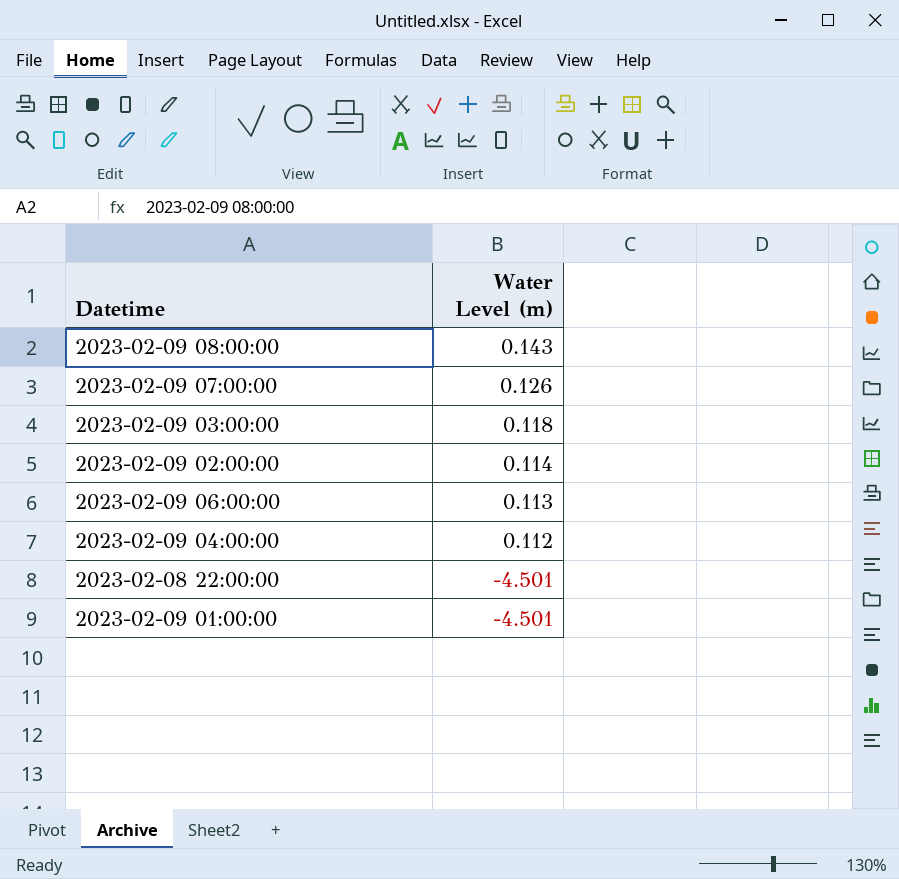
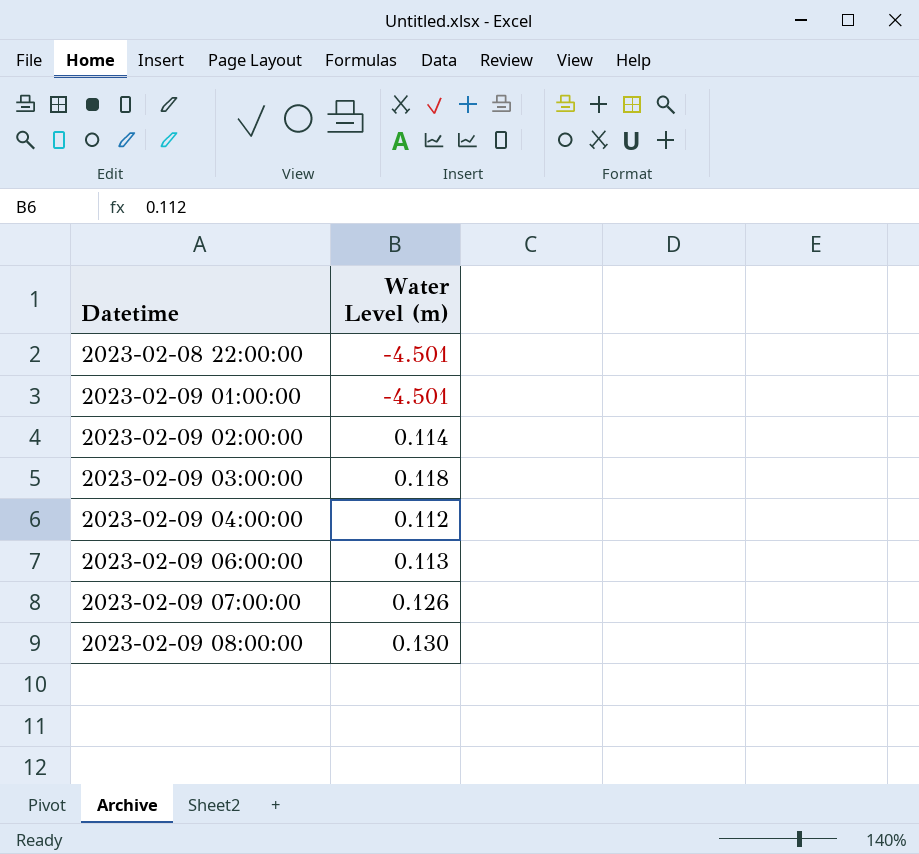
row order: Water Level (m) descending -> Datetime ascending
2023-02-09 08:00:00 | Water Level (m): 0.143 -> 0.130

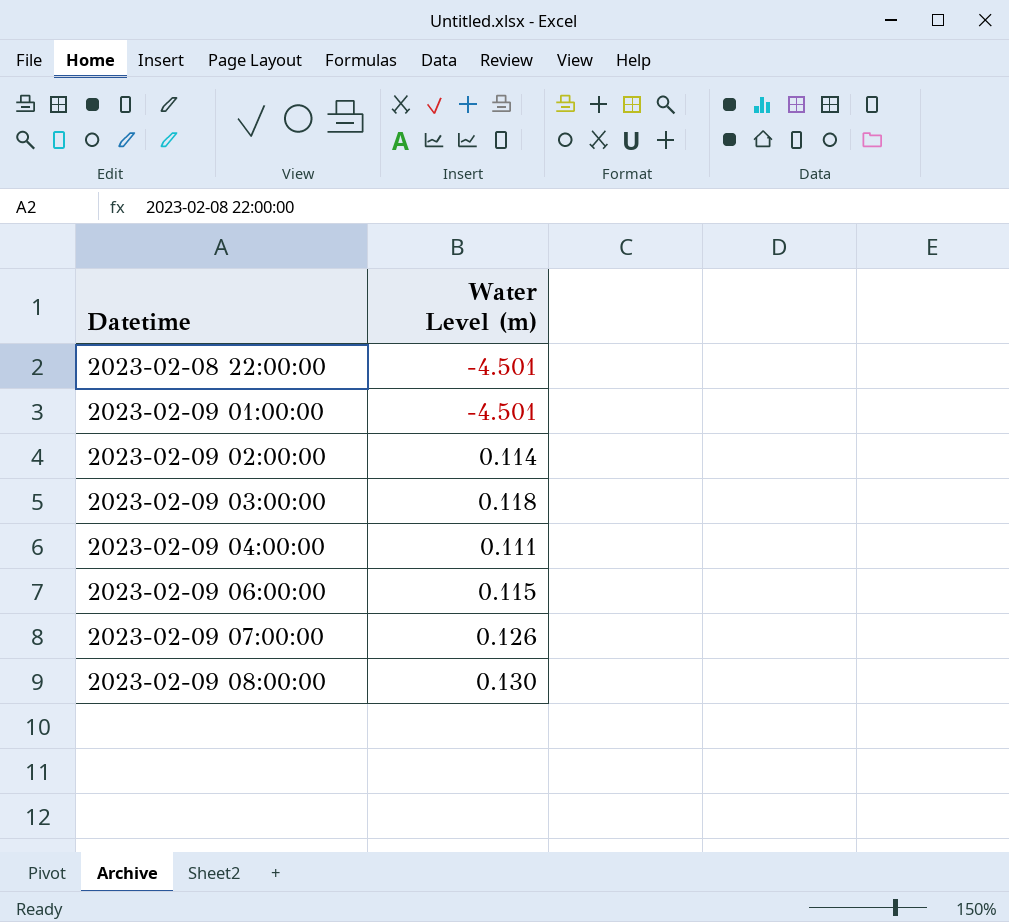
2023-02-09 04:00:00 | Water Level (m): 0.112 -> 0.111
2023-02-09 06:00:00 | Water Level (m): 0.113 -> 0.115

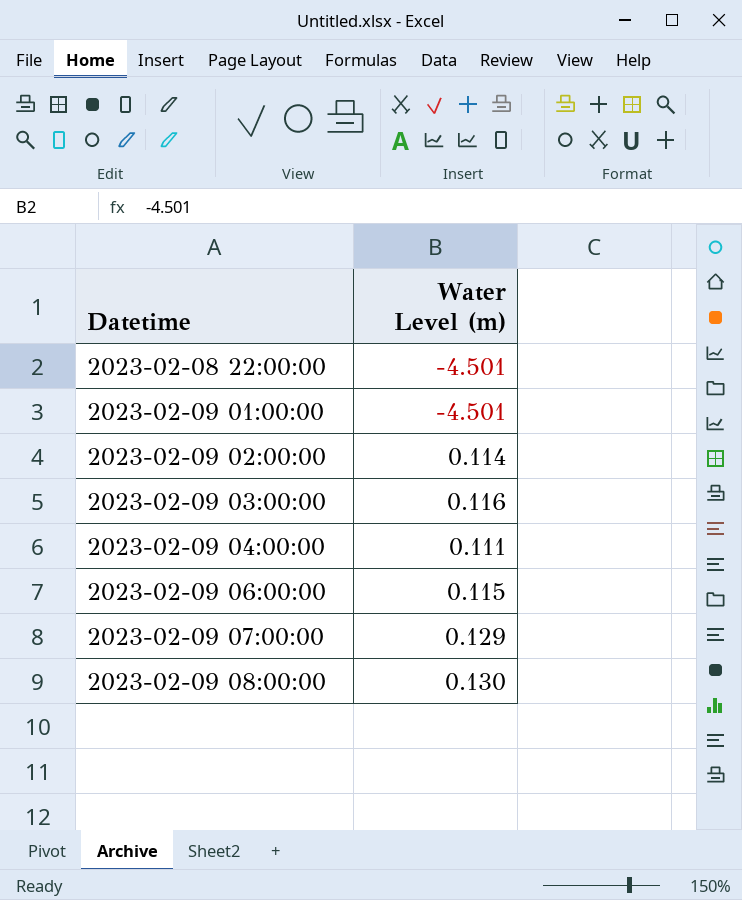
2023-02-09 03:00:00 | Water Level (m): 0.118 -> 0.116
2023-02-09 07:00:00 | Water Level (m): 0.126 -> 0.129

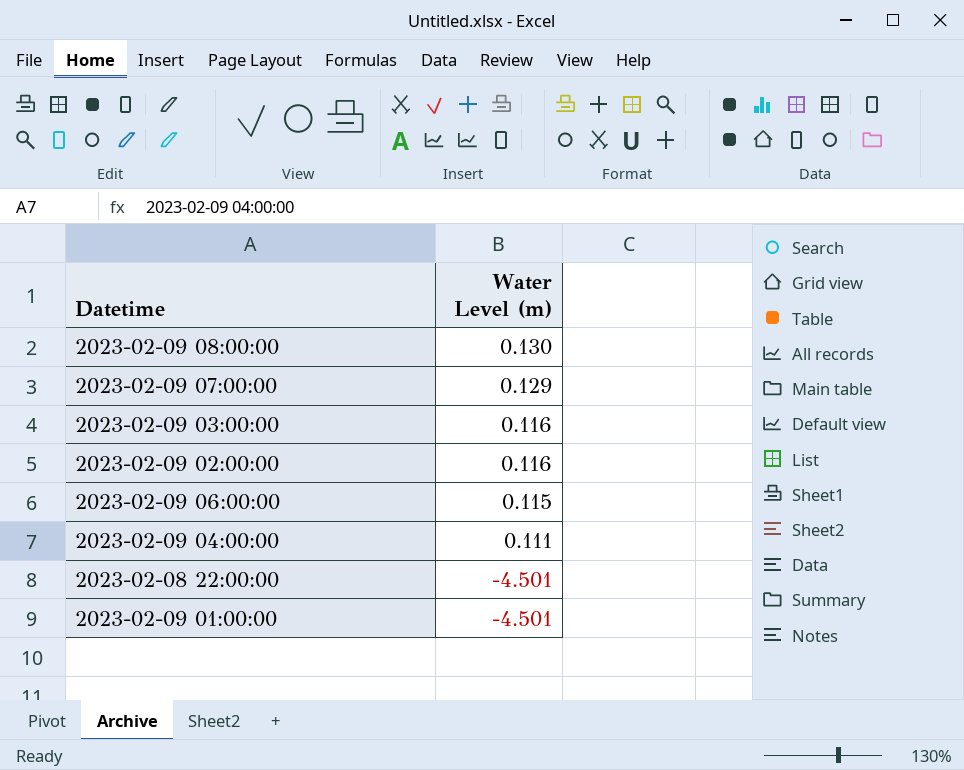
row order: Datetime ascending -> Water Level (m) descending
2023-02-09 02:00:00 | Water Level (m): 0.114 -> 0.116

